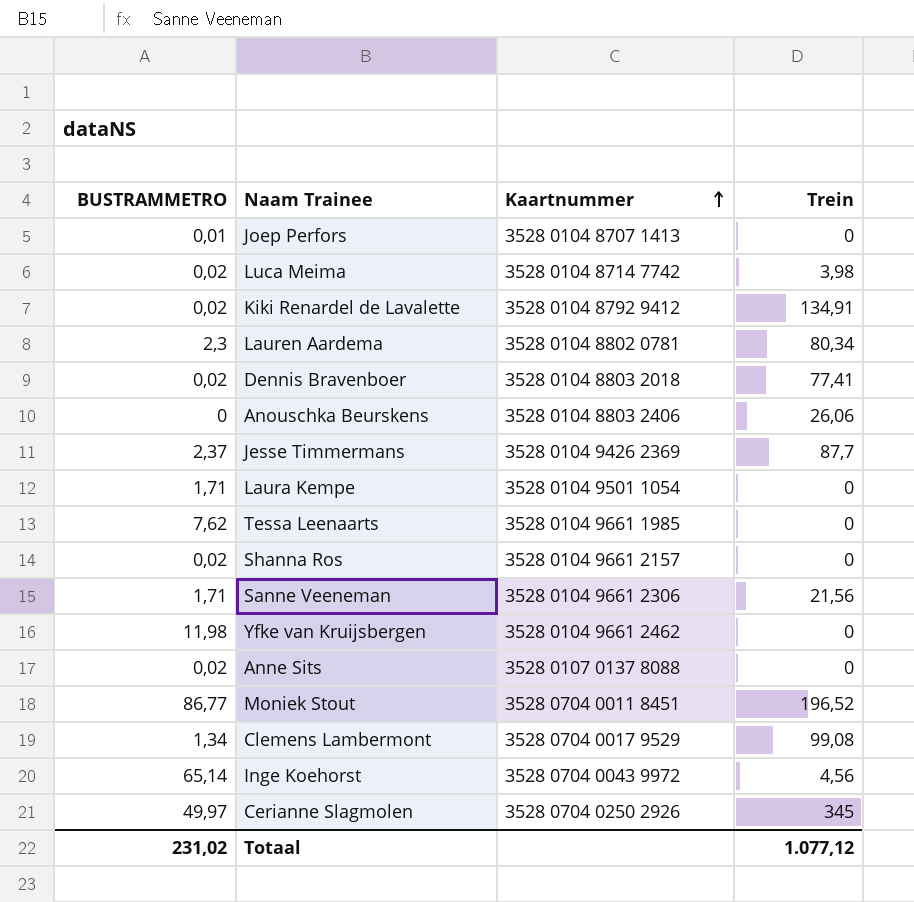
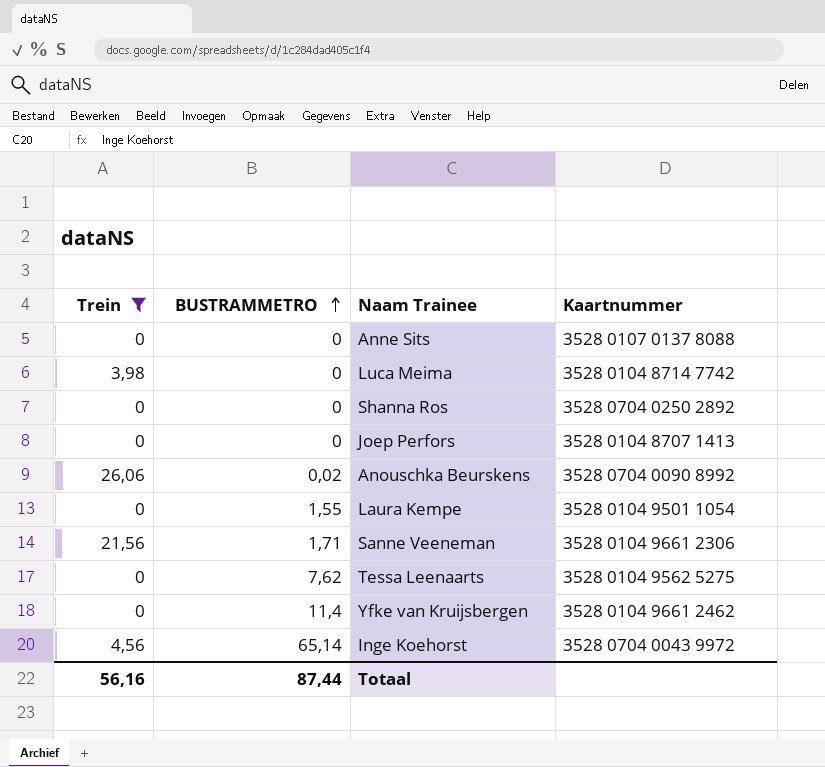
filter: none -> Trein <= 26,06
row order: Kaartnummer ascending -> BUSTRAMMETRO ascending
column Trein | position: 4 -> 1
Anne Sits | BUSTRAMMETRO: 0,02 -> 0
Luca Meima | BUSTRAMMETRO: 0,02 -> 0
Shanna Ros | BUSTRAMMETRO: 0,02 -> 0
Shanna Ros | Kaartnummer: 3528 0104 9661 2157 -> 3528 0704 0250 2892
Joep Perfors | BUSTRAMMETRO: 0,01 -> 0
Anouschka Beurskens | BUSTRAMMETRO: 0 -> 0,02
Anouschka Beurskens | Kaartnummer: 3528 0104 8803 2406 -> 3528 0704 0090 8992
Laura Kempe | BUSTRAMMETRO: 1,71 -> 1,55
Tessa Leenaarts | Kaartnummer: 3528 0104 9661 1985 -> 3528 0104 9562 5275
Yfke van Kruijsbergen | BUSTRAMMETRO: 11,98 -> 11,4
Totaal | Trein: 1.077,12 -> 56,16
Totaal | BUSTRAMMETRO: 231,02 -> 87,44

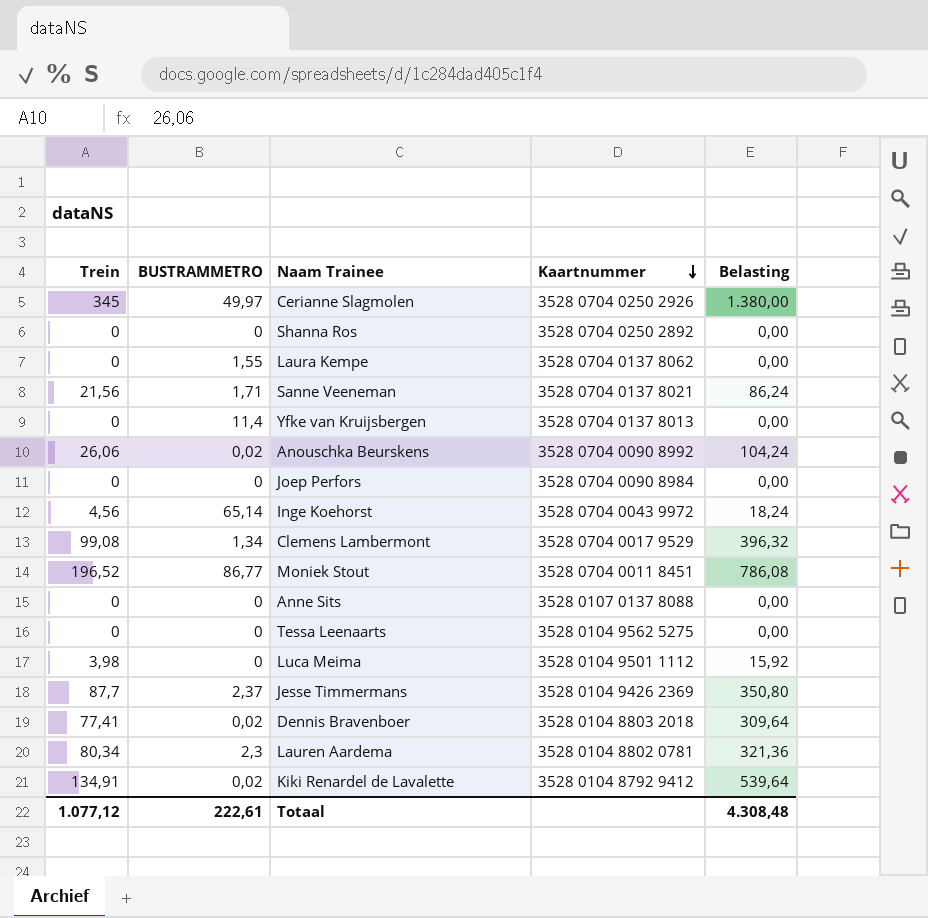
filter: Trein <= 26,06 -> none
row order: BUSTRAMMETRO ascending -> Kaartnummer descending
column Belasting | formula: none -> [Trein] * 4
Laura Kempe | Kaartnummer: 3528 0104 9501 1054 -> 3528 0704 0137 8062
Sanne Veeneman | Kaartnummer: 3528 0104 9661 2306 -> 3528 0704 0137 8021
Yfke van Kruijsbergen | Kaartnummer: 3528 0104 9661 2462 -> 3528 0704 0137 8013
Joep Perfors | Kaartnummer: 3528 0104 8707 1413 -> 3528 0704 0090 8984
Tessa Leenaarts | BUSTRAMMETRO: 7,62 -> 0
Luca Meima | Kaartnummer: 3528 0104 8714 7742 -> 3528 0104 9501 1112
Totaal | Trein: 56,16 -> 1.077,12
Totaal | BUSTRAMMETRO: 87,44 -> 222,61

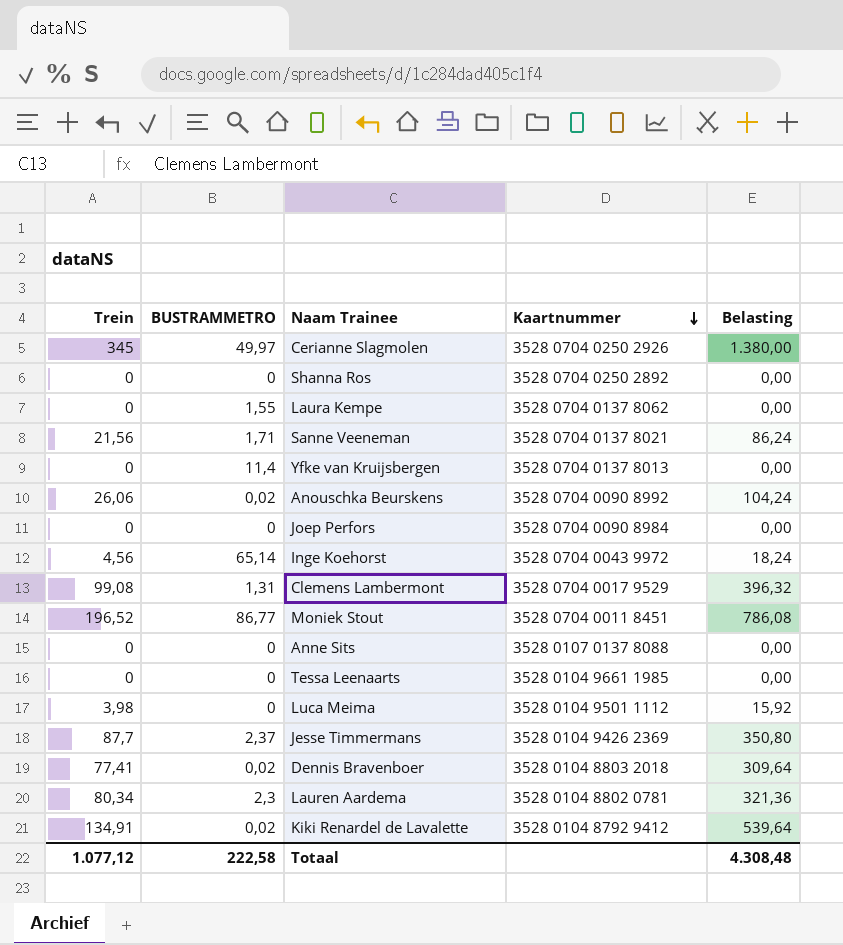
Clemens Lambermont | BUSTRAMMETRO: 1,34 -> 1,31
Tessa Leenaarts | Kaartnummer: 3528 0104 9562 5275 -> 3528 0104 9661 1985
Totaal | BUSTRAMMETRO: 222,61 -> 222,58

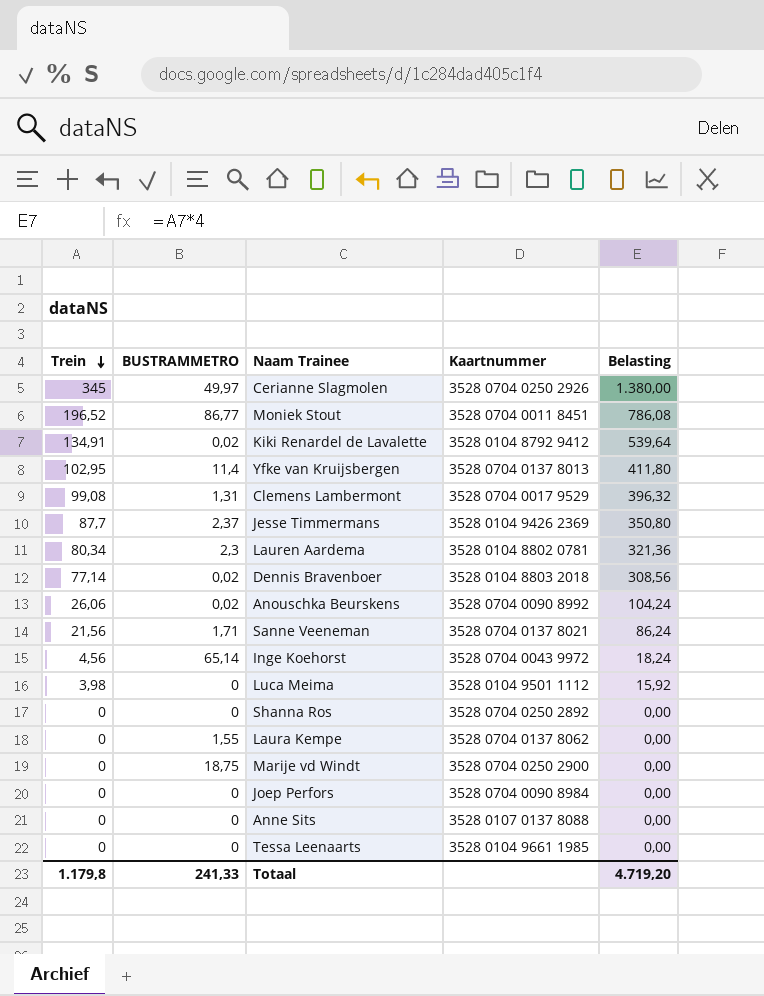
row order: Kaartnummer descending -> Trein descending
Yfke van Kruijsbergen | Trein: 0 -> 102,95
Yfke van Kruijsbergen | Belasting: 0,00 -> 411,80
Dennis Bravenboer | Trein: 77,41 -> 77,14
Dennis Bravenboer | Belasting: 309,64 -> 308,56
row Marije vd Windt: none -> 0 | 18,75 | 3528 0704 0250 2900 | 0,00
Totaal | Trein: 1.077,12 -> 1.179,8
Totaal | BUSTRAMMETRO: 222,58 -> 241,33
Totaal | Belasting: 4.308,48 -> 4.719,20

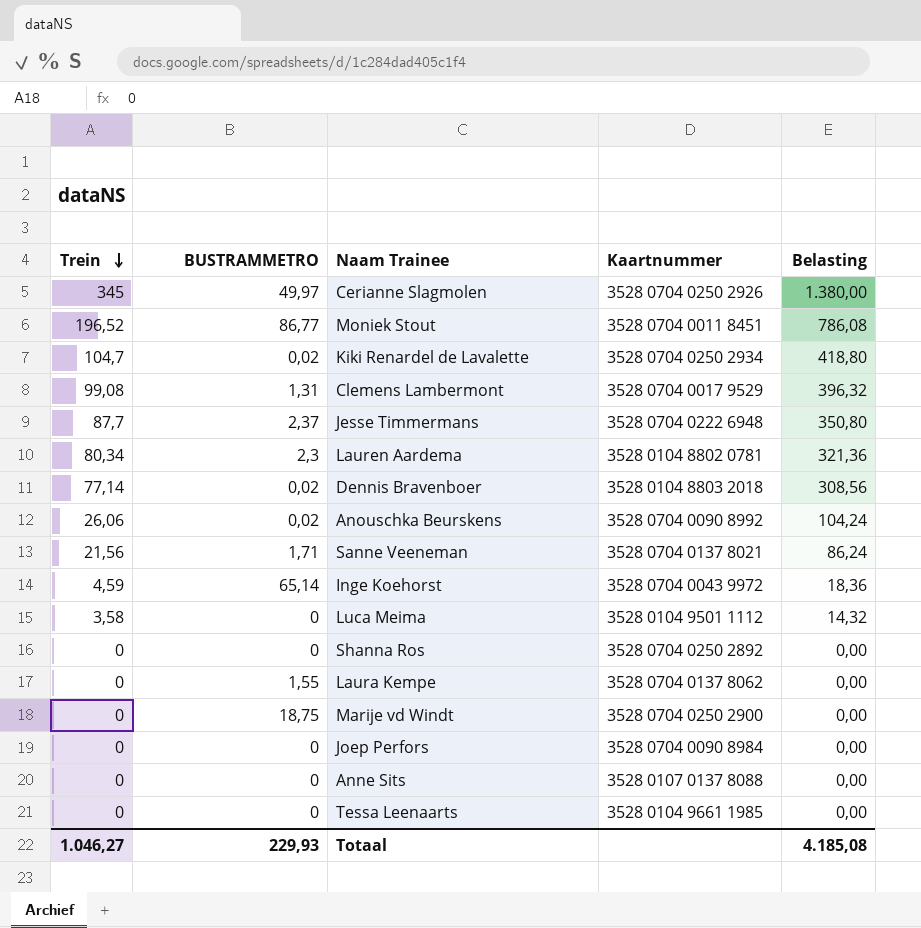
row Yfke van Kruijsbergen: 102,95 | 11,4 | 3528 0704 0137 8013 | 411,80 -> none
Kiki Renardel de Lavalette | Trein: 134,91 -> 104,7
Kiki Renardel de Lavalette | Kaartnummer: 3528 0104 8792 9412 -> 3528 0704 0250 2934
Kiki Renardel de Lavalette | Belasting: 539,64 -> 418,80
Jesse Timmermans | Kaartnummer: 3528 0104 9426 2369 -> 3528 0704 0222 6948
Inge Koehorst | Trein: 4,56 -> 4,59
Inge Koehorst | Belasting: 18,24 -> 18,36
Luca Meima | Trein: 3,98 -> 3,58
Luca Meima | Belasting: 15,92 -> 14,32
Totaal | Trein: 1.179,8 -> 1.046,27
Totaal | BUSTRAMMETRO: 241,33 -> 229,93
Totaal | Belasting: 4.719,20 -> 4.185,08

